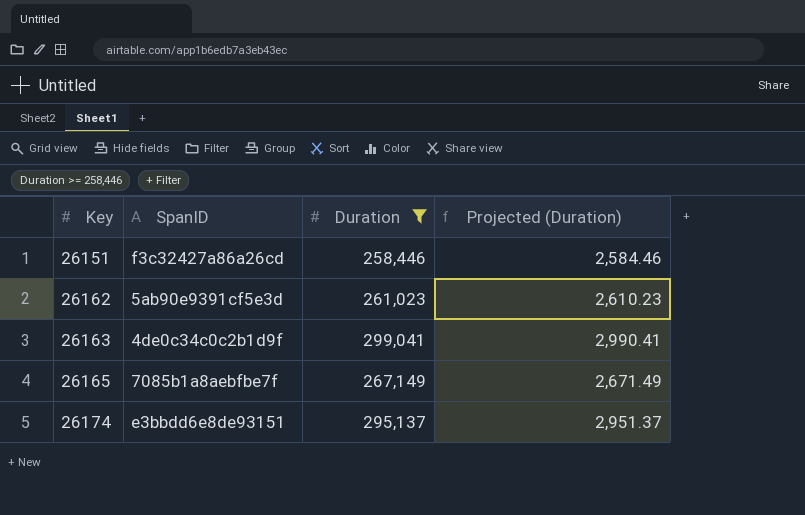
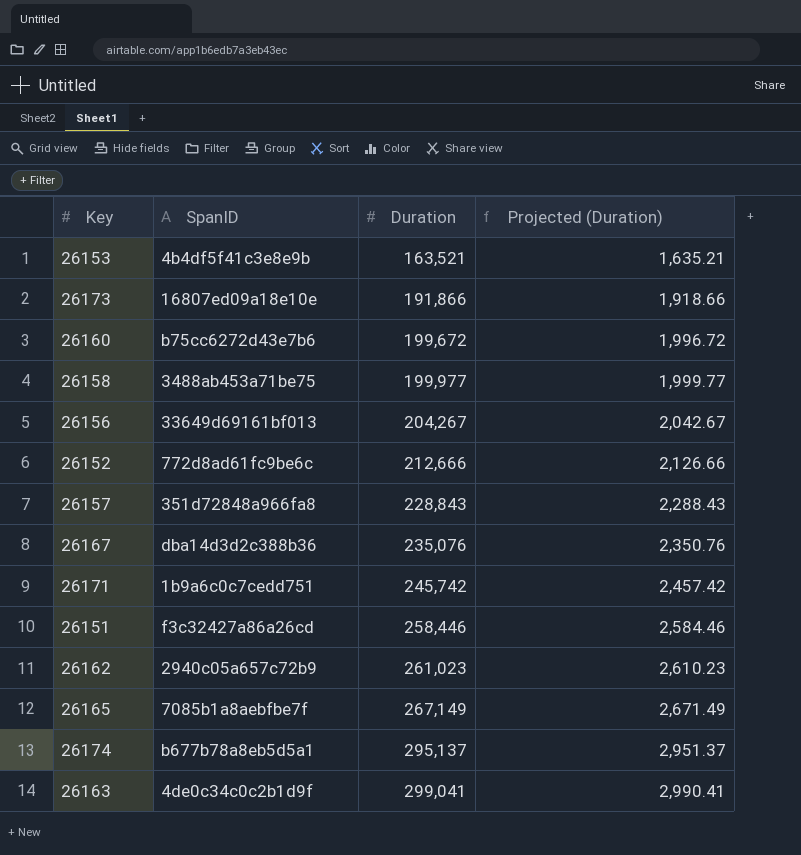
filter: Duration >= 258,446 -> none
row order: Key ascending -> Duration ascending
26162 | SpanID: 5ab90e9391cf5e3d -> 2940c05a657c72b9
26174 | SpanID: e3bbdd6e8de93151 -> b677b78a8eb5d5a1

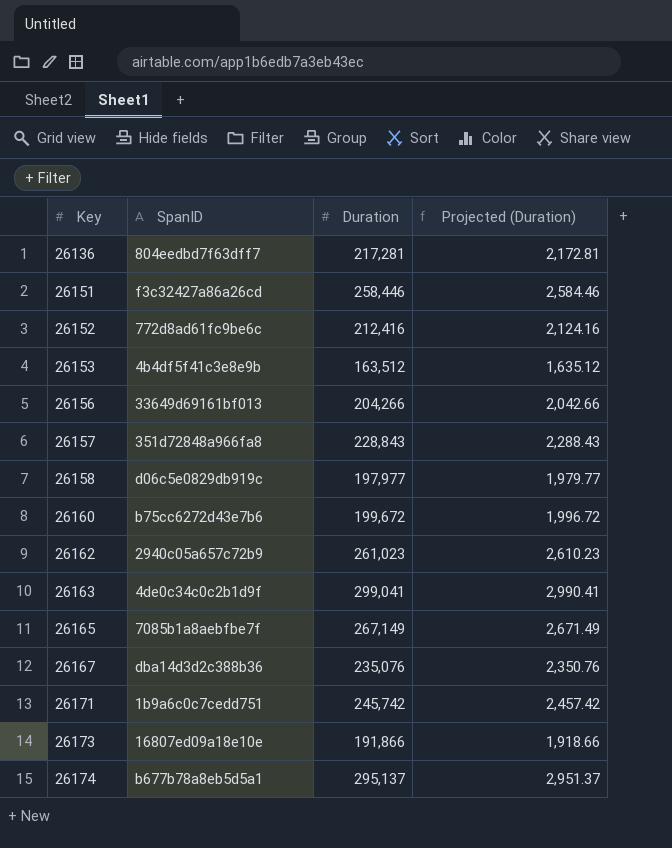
row order: Duration ascending -> Key ascending
row 26136: none -> 804eedbd7f63dff7 | 217,281 | 2,172.81
26152 | Duration: 212,666 -> 212,416
26152 | Projected (Duration): 2,126.66 -> 2,124.16
26153 | Duration: 163,521 -> 163,512
26153 | Projected (Duration): 1,635.21 -> 1,635.12
26156 | Duration: 204,267 -> 204,266
26156 | Projected (Duration): 2,042.67 -> 2,042.66
26158 | SpanID: 3488ab453a71be75 -> d06c5e0829db919c
26158 | Duration: 199,977 -> 197,977
26158 | Projected (Duration): 1,999.77 -> 1,979.77

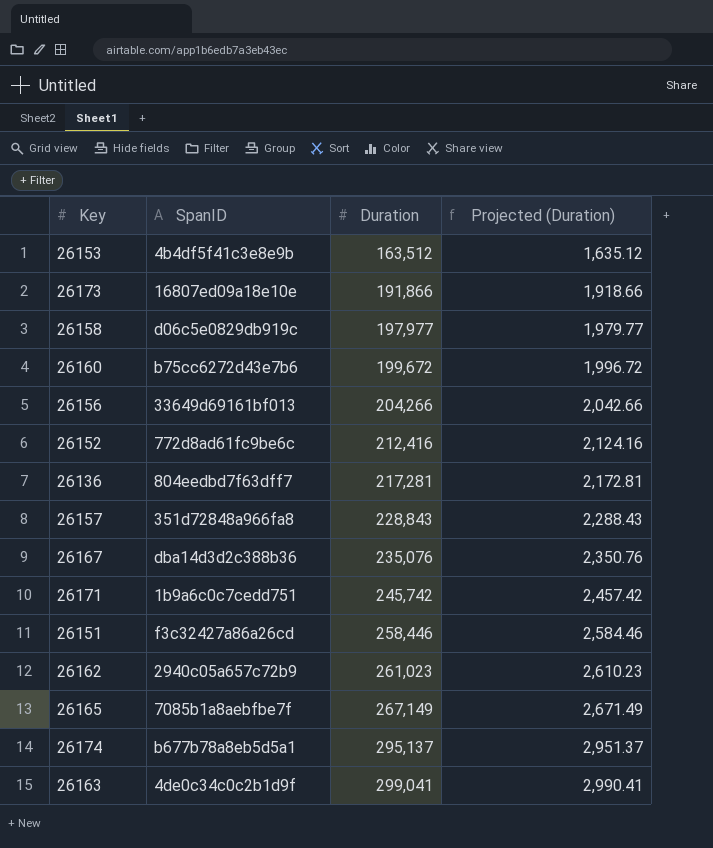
row order: Key ascending -> Duration ascending

